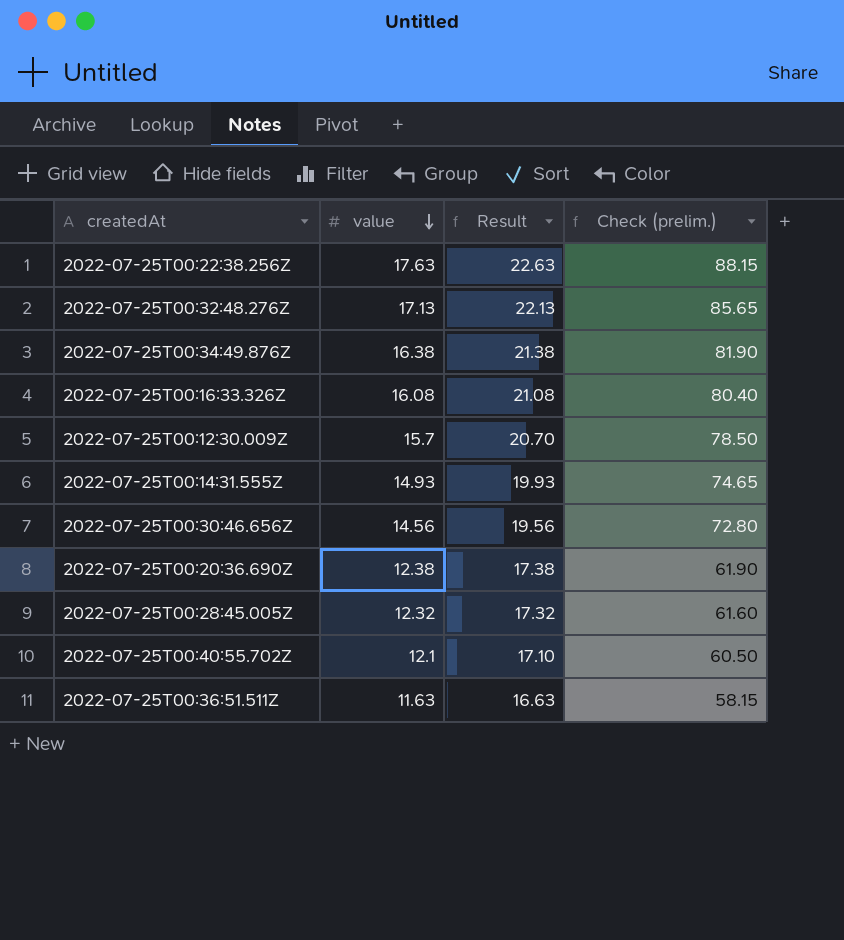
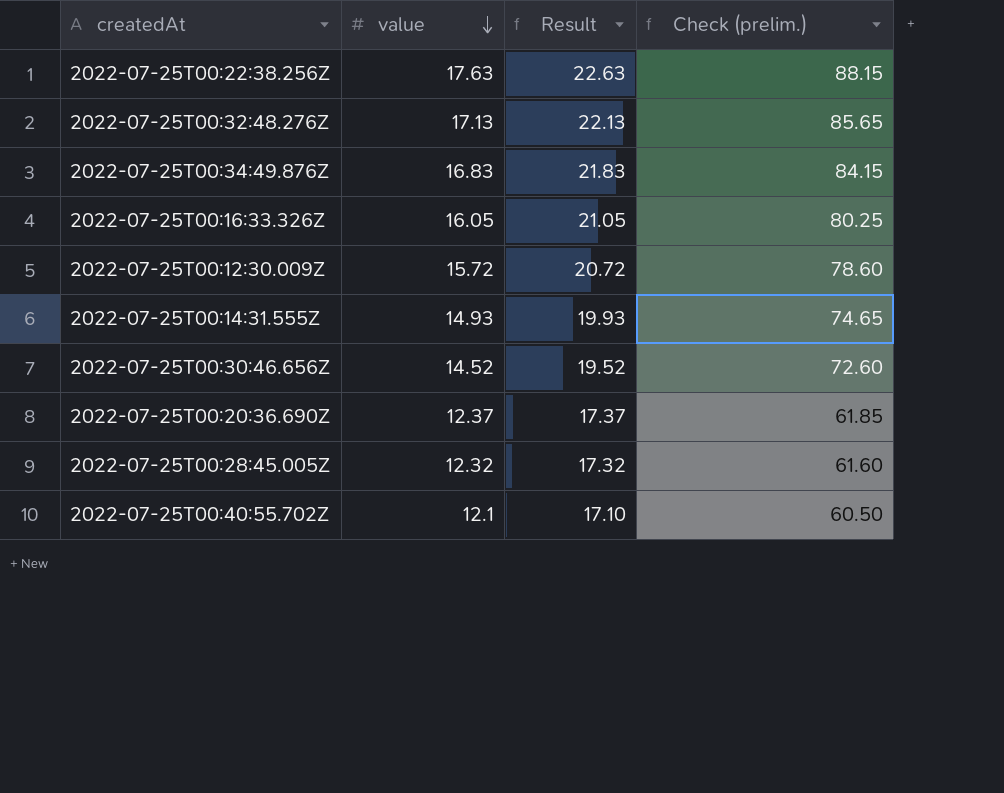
row 2022-07-25T00:36:51.511Z: 11.63 | 16.63 | 58.15 -> none
2022-07-25T00:34:49.876Z | value: 16.38 -> 16.83
2022-07-25T00:34:49.876Z | Result: 21.38 -> 21.83
2022-07-25T00:34:49.876Z | Check (prelim.): 81.90 -> 84.15
2022-07-25T00:16:33.326Z | value: 16.08 -> 16.05
2022-07-25T00:16:33.326Z | Result: 21.08 -> 21.05
2022-07-25T00:16:33.326Z | Check (prelim.): 80.40 -> 80.25
2022-07-25T00:12:30.009Z | value: 15.7 -> 15.72
2022-07-25T00:12:30.009Z | Result: 20.70 -> 20.72
2022-07-25T00:12:30.009Z | Check (prelim.): 78.50 -> 78.60
2022-07-25T00:30:46.656Z | value: 14.56 -> 14.52
2022-07-25T00:30:46.656Z | Result: 19.56 -> 19.52
2022-07-25T00:30:46.656Z | Check (prelim.): 72.80 -> 72.60
2022-07-25T00:20:36.690Z | value: 12.38 -> 12.37
2022-07-25T00:20:36.690Z | Result: 17.38 -> 17.37
2022-07-25T00:20:36.690Z | Check (prelim.): 61.90 -> 61.85

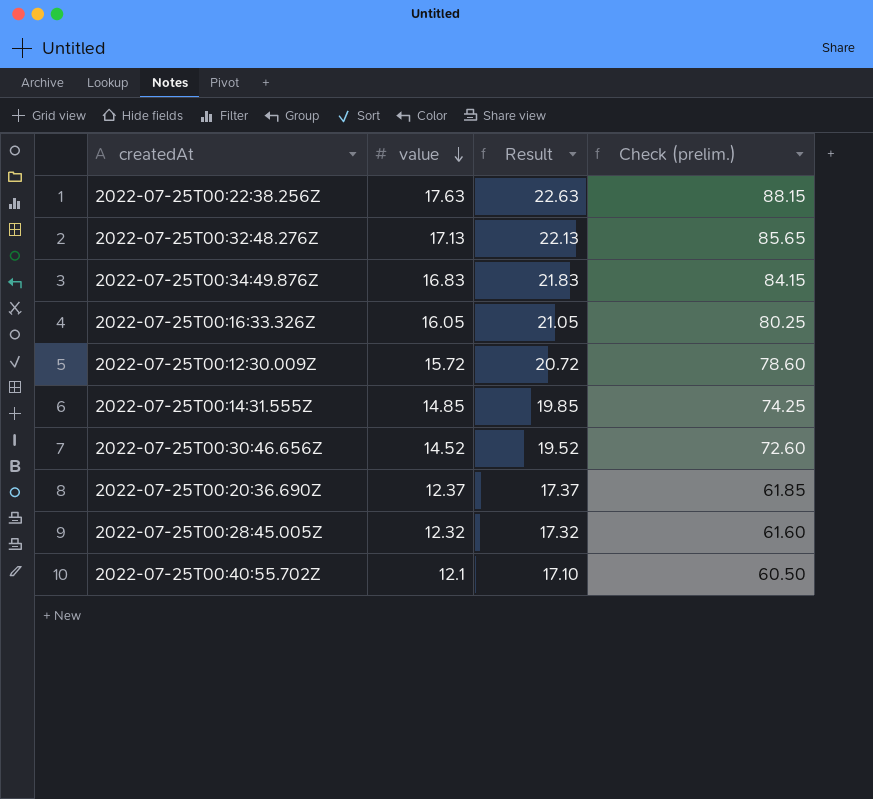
2022-07-25T00:14:31.555Z | value: 14.93 -> 14.85
2022-07-25T00:14:31.555Z | Result: 19.93 -> 19.85
2022-07-25T00:14:31.555Z | Check (prelim.): 74.65 -> 74.25

